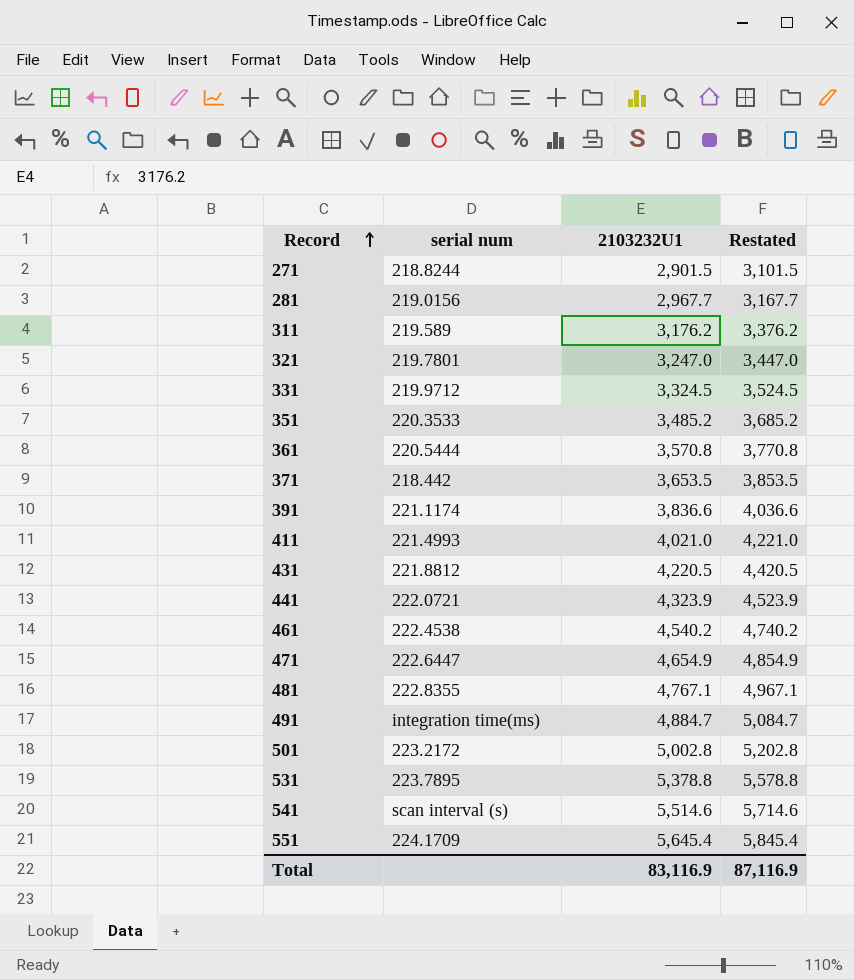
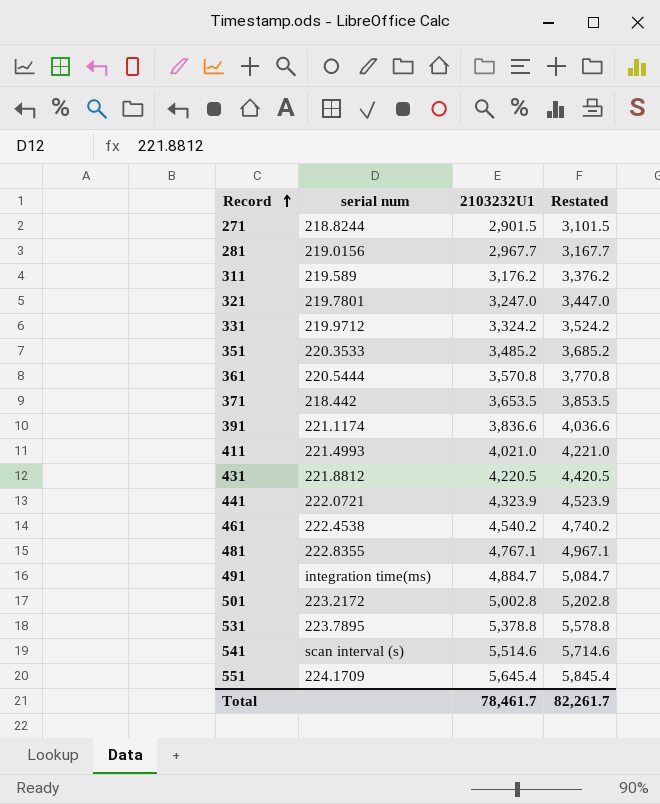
row 471: 222.6447 | 4,654.9 | 4,854.9 -> none
331 | 2103232U1: 3,324.5 -> 3,324.2
331 | Restated: 3,524.5 -> 3,524.2
Total | 2103232U1: 83,116.9 -> 78,461.7
Total | Restated: 87,116.9 -> 82,261.7

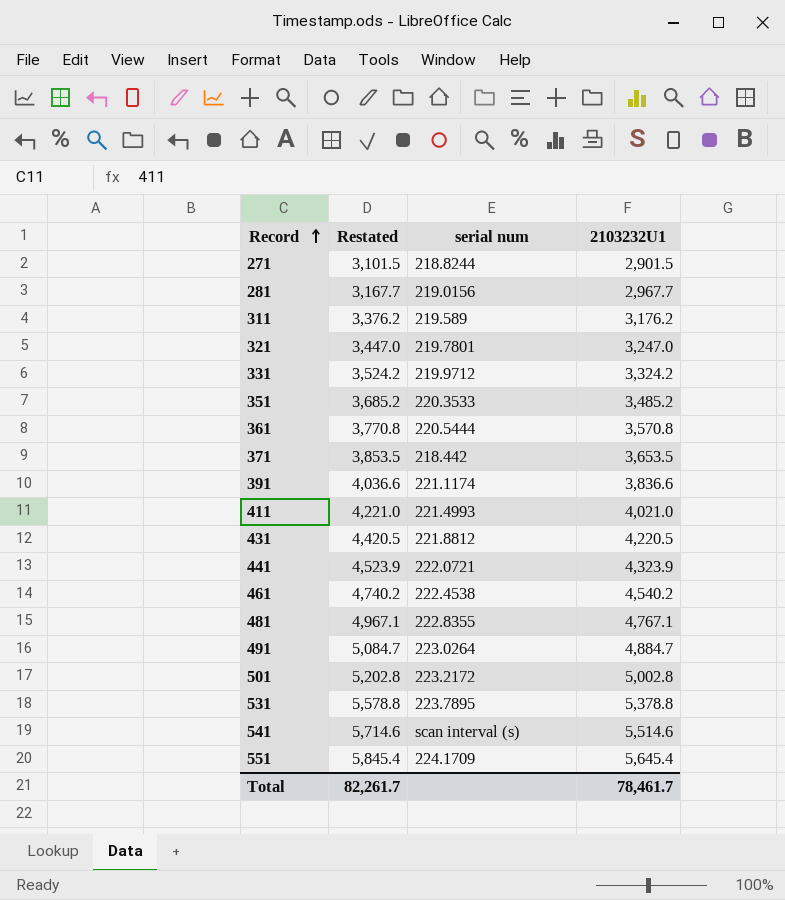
column Restated | position: 4 -> 2
491 | serial num: integration time(ms) -> 223.0264

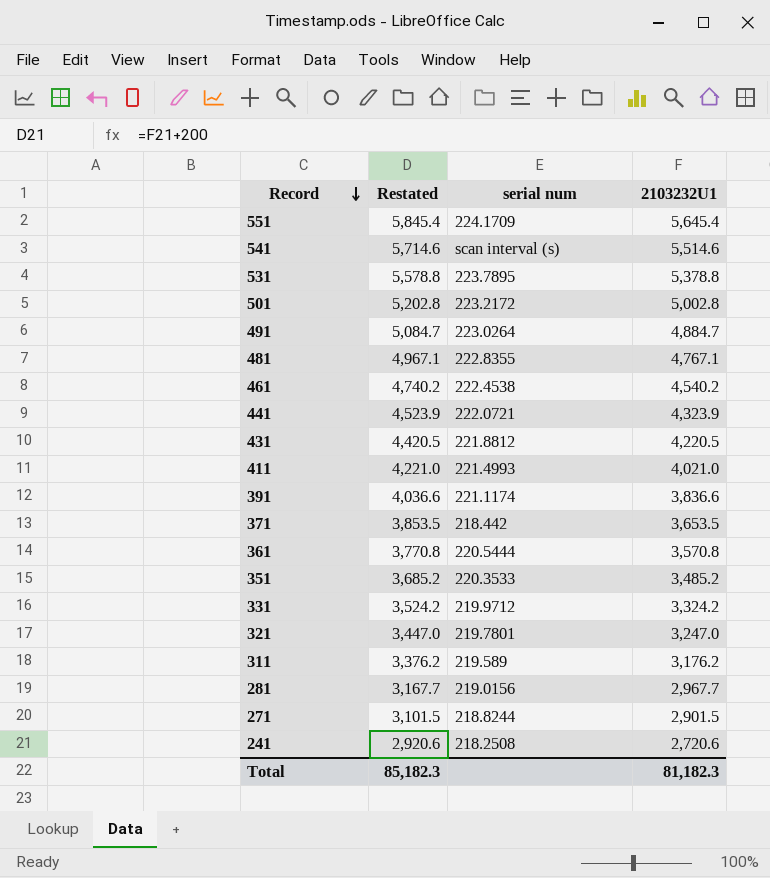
row order: Record ascending -> Record descending
row 241: none -> 2,920.6 | 218.2508 | 2,720.6
Total | Restated: 82,261.7 -> 85,182.3
Total | 2103232U1: 78,461.7 -> 81,182.3

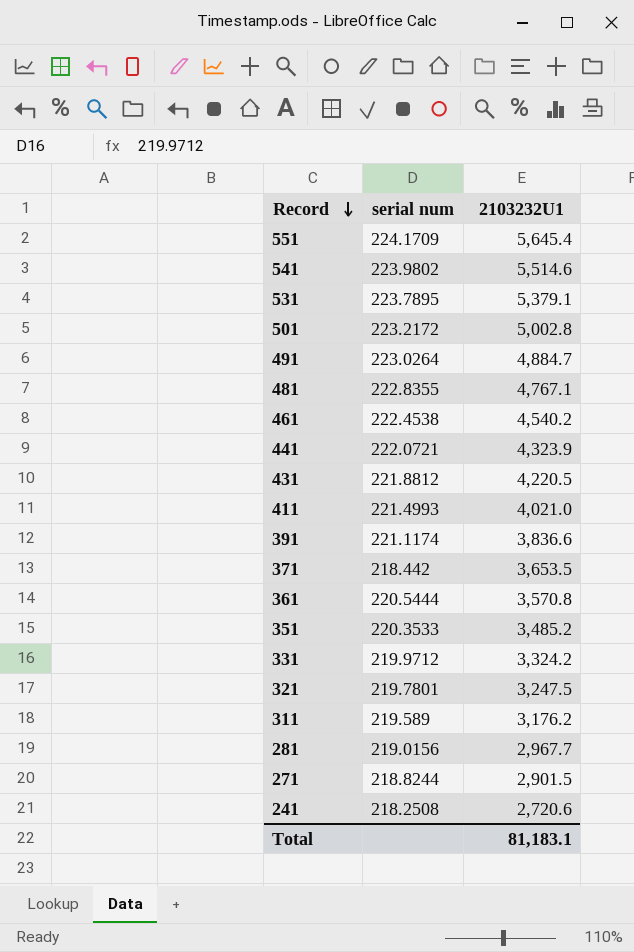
column Restated | formula: [2103232U1] + 200 -> none
541 | serial num: scan interval (s) -> 223.9802
531 | 2103232U1: 5,378.8 -> 5,379.1
321 | 2103232U1: 3,247.0 -> 3,247.5
Total | 2103232U1: 81,182.3 -> 81,183.1

